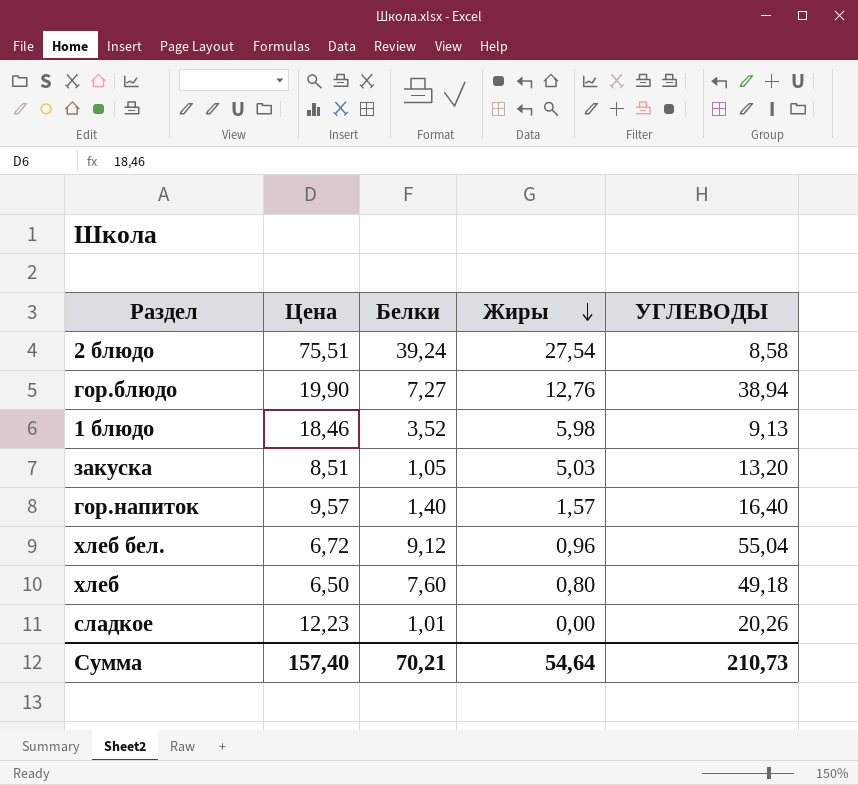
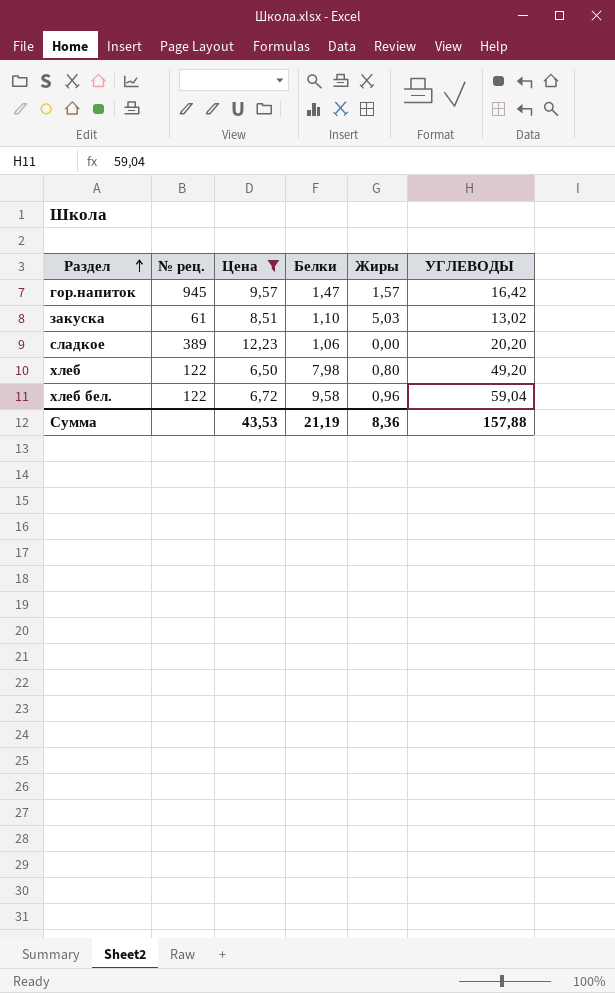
filter: none -> Цена <= 12,23
row order: Жиры descending -> Раздел ascending
column № рец. | position: none -> 2
гор.напиток | Белки: 1,40 -> 1,47
гор.напиток | УГЛЕВОДЫ: 16,40 -> 16,42
закуска | Белки: 1,05 -> 1,10
закуска | УГЛЕВОДЫ: 13,20 -> 13,02
сладкое | Белки: 1,01 -> 1,06
сладкое | УГЛЕВОДЫ: 20,26 -> 20,20
хлеб | Белки: 7,60 -> 7,98
хлеб | УГЛЕВОДЫ: 49,18 -> 49,20
хлеб бел. | Белки: 9,12 -> 9,58
хлеб бел. | УГЛЕВОДЫ: 55,04 -> 59,04
Сумма | Цена: 157,40 -> 43,53
Сумма | Белки: 70,21 -> 21,19
Сумма | Жиры: 54,64 -> 8,36
Сумма | УГЛЕВОДЫ: 210,73 -> 157,88

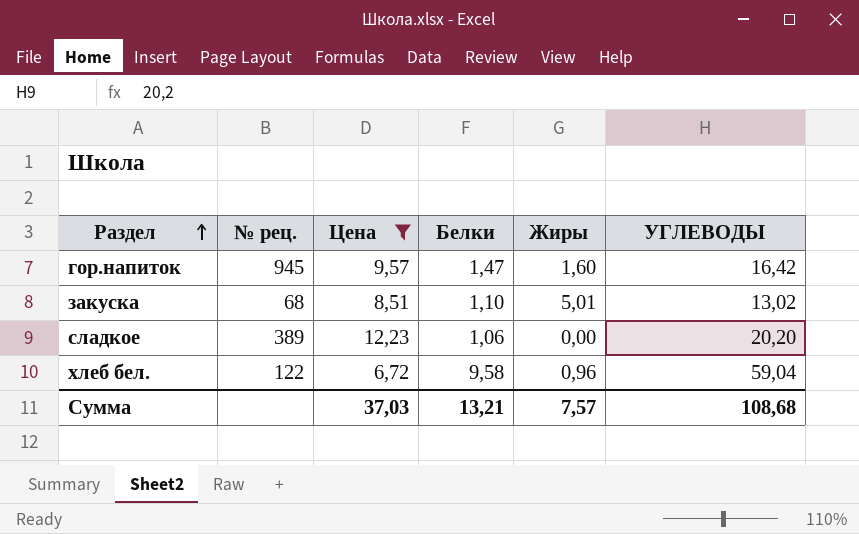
row хлеб: 122 | 6,50 | 7,98 | 0,80 | 49,20 -> none
гор.напиток | Жиры: 1,57 -> 1,60
закуска | № рец.: 61 -> 68
закуска | Жиры: 5,03 -> 5,01
Сумма | Цена: 43,53 -> 37,03
Сумма | Белки: 21,19 -> 13,21
Сумма | Жиры: 8,36 -> 7,57
Сумма | УГЛЕВОДЫ: 157,88 -> 108,68

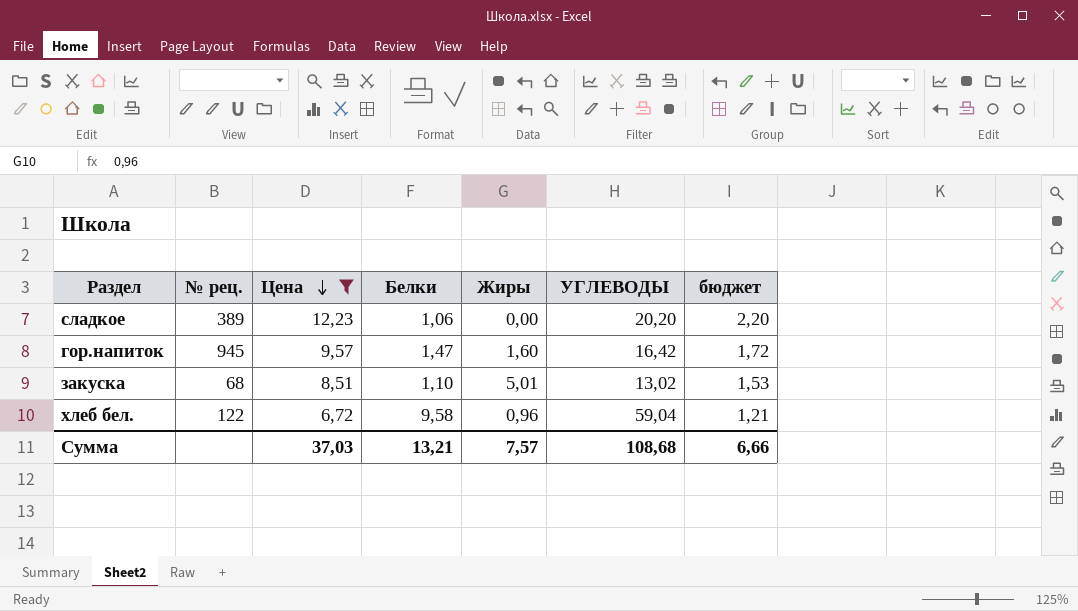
row order: Раздел ascending -> Цена descending
column бюджет | formula: none -> [Цена] * 0,18

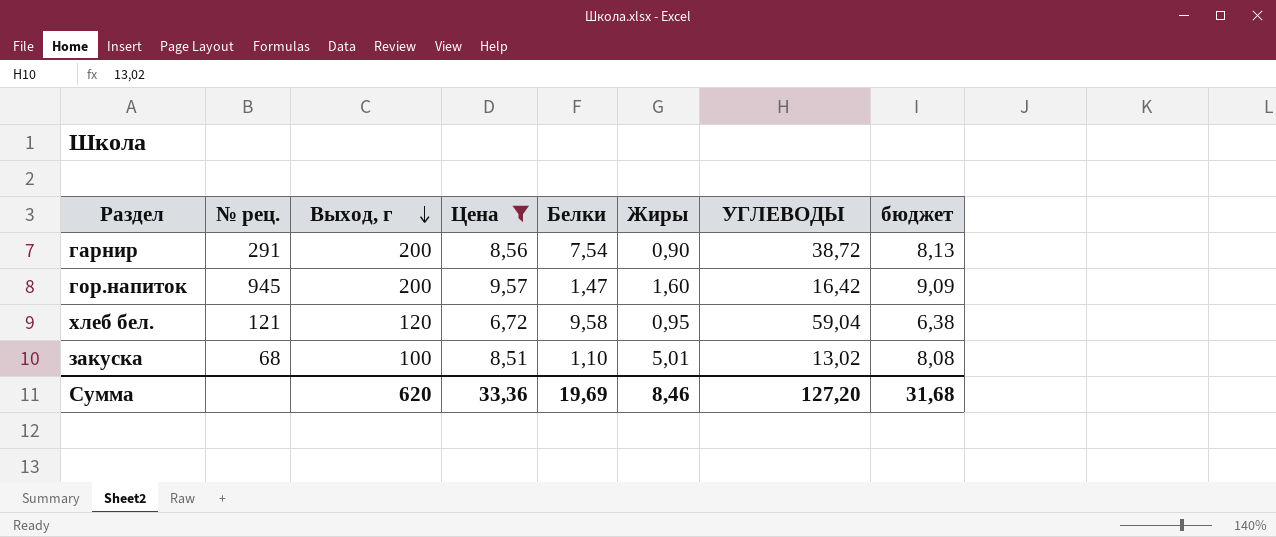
row order: Цена descending -> Выход, г descending
column Выход, г | position: none -> 3
column бюджет | formula: [Цена] * 0,18 -> [Цена] * 0,95
row сладкое: 389 | 12,23 | 1,06 | 0,00 | 20,20 | 2,20 -> none
row гарнир: none -> 291 | 200 | 8,56 | 7,54 | 0,90 | 38,72 | 8,13
хлеб бел. | № рец.: 122 -> 121
хлеб бел. | Жиры: 0,96 -> 0,95
Сумма | Цена: 37,03 -> 33,36
Сумма | Белки: 13,21 -> 19,69
Сумма | Жиры: 7,57 -> 8,46
Сумма | УГЛЕВОДЫ: 108,68 -> 127,20
Сумма | бюджет: 6,66 -> 31,68

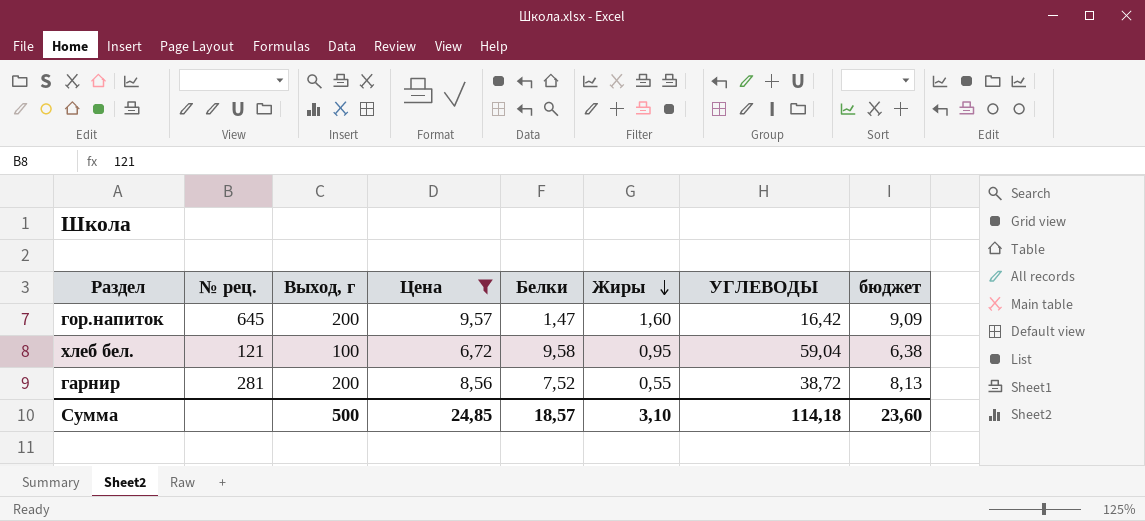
row order: Выход, г descending -> Жиры descending
row закуска: 68 | 100 | 8,51 | 1,10 | 5,01 | 13,02 | 8,08 -> none
гор.напиток | № рец.: 945 -> 645
хлеб бел. | Выход, г: 120 -> 100
гарнир | № рец.: 291 -> 281
гарнир | Белки: 7,54 -> 7,52
гарнир | Жиры: 0,90 -> 0,55
Сумма | Выход, г: 620 -> 500
Сумма | Цена: 33,36 -> 24,85
Сумма | Белки: 19,69 -> 18,57
Сумма | Жиры: 8,46 -> 3,10
Сумма | УГЛЕВОДЫ: 127,20 -> 114,18
Сумма | бюджет: 31,68 -> 23,60

